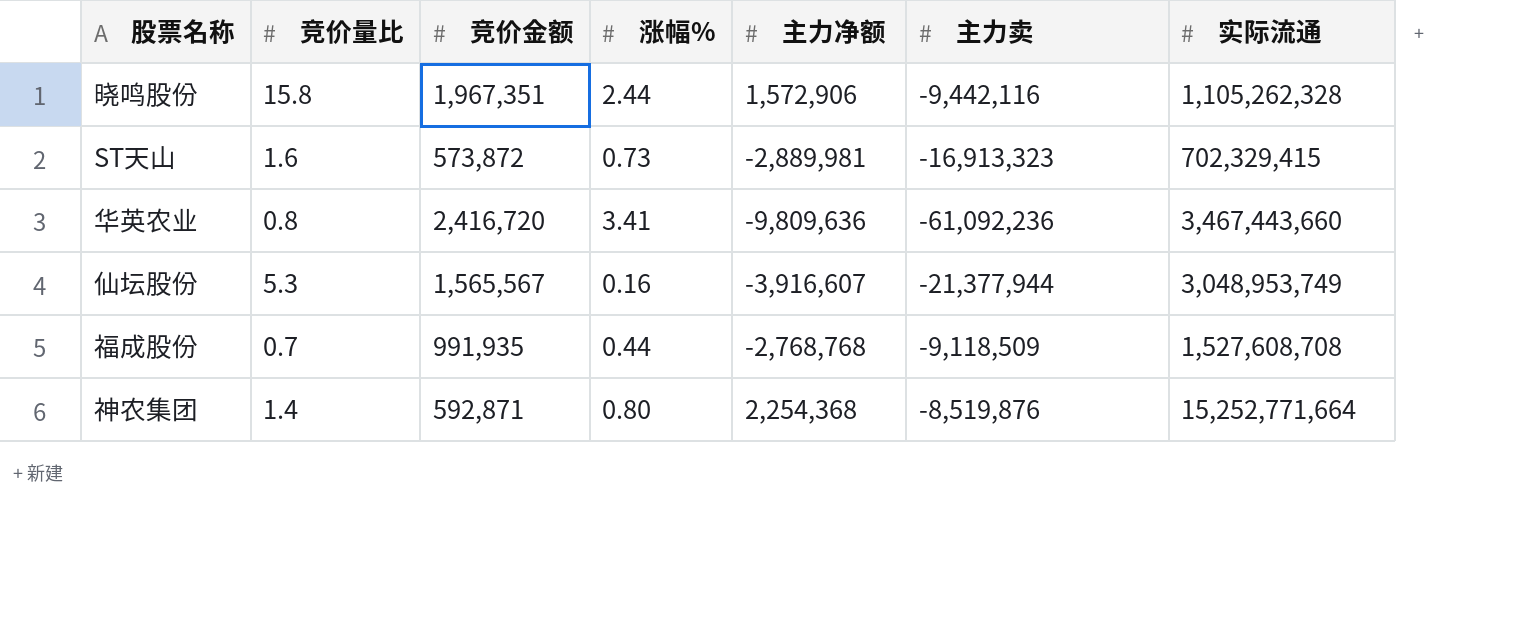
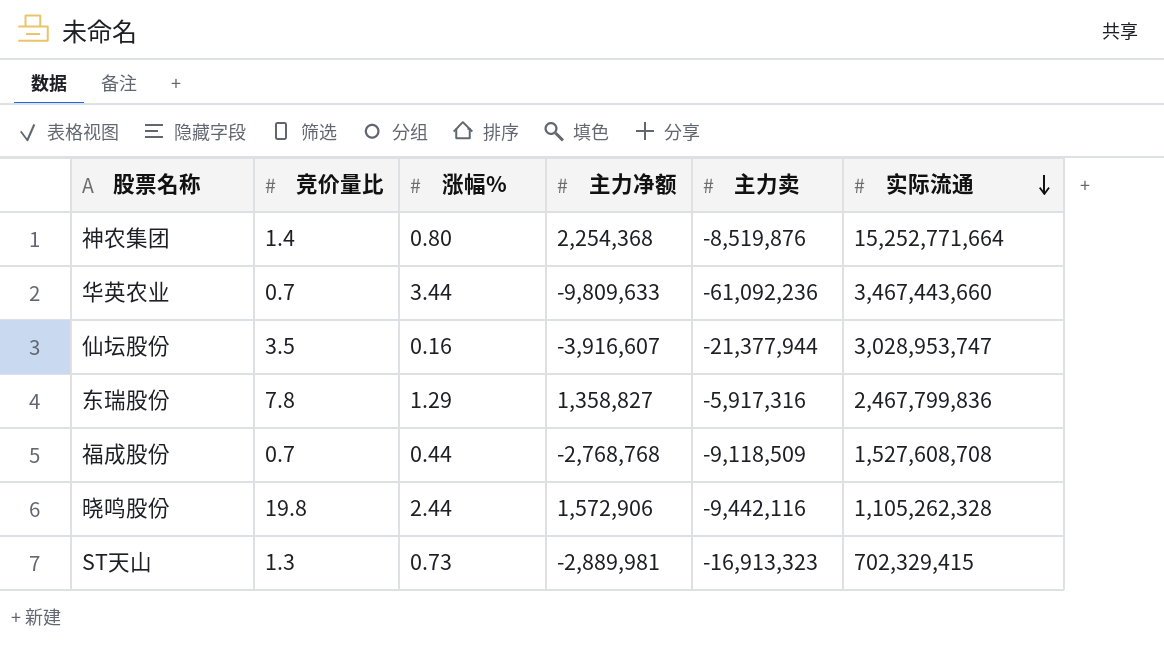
row order: none -> 实际流通 descending
column 竞价金额 | position: 3 -> none
华英农业 | 竞价量比: 0.8 -> 0.7
华英农业 | 涨幅%: 3.41 -> 3.44
华英农业 | 主力净额: -9,809,636 -> -9,809,633
仙坛股份 | 竞价量比: 5.3 -> 3.5
仙坛股份 | 实际流通: 3,048,953,749 -> 3,028,953,747
row 东瑞股份: none -> 7.8 | 1.29 | 1,358,827 | -5,917,316 | 2,467,799,836
晓鸣股份 | 竞价量比: 15.8 -> 19.8
ST天山 | 竞价量比: 1.6 -> 1.3

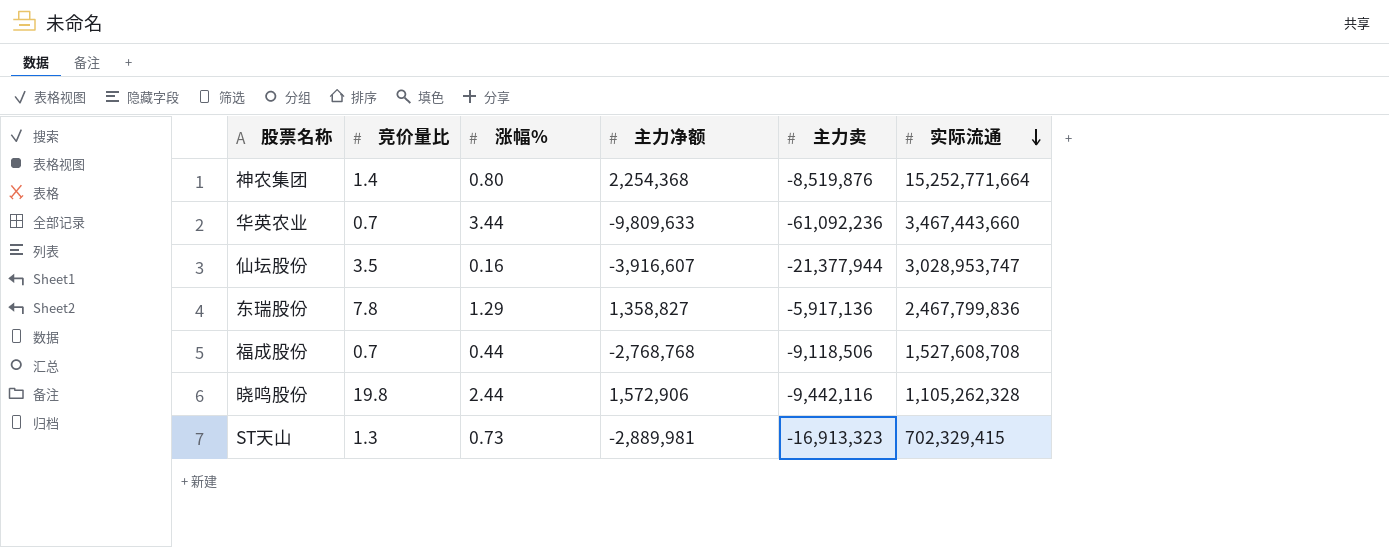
东瑞股份 | 主力卖: -5,917,316 -> -5,917,136
福成股份 | 主力卖: -9,118,509 -> -9,118,506

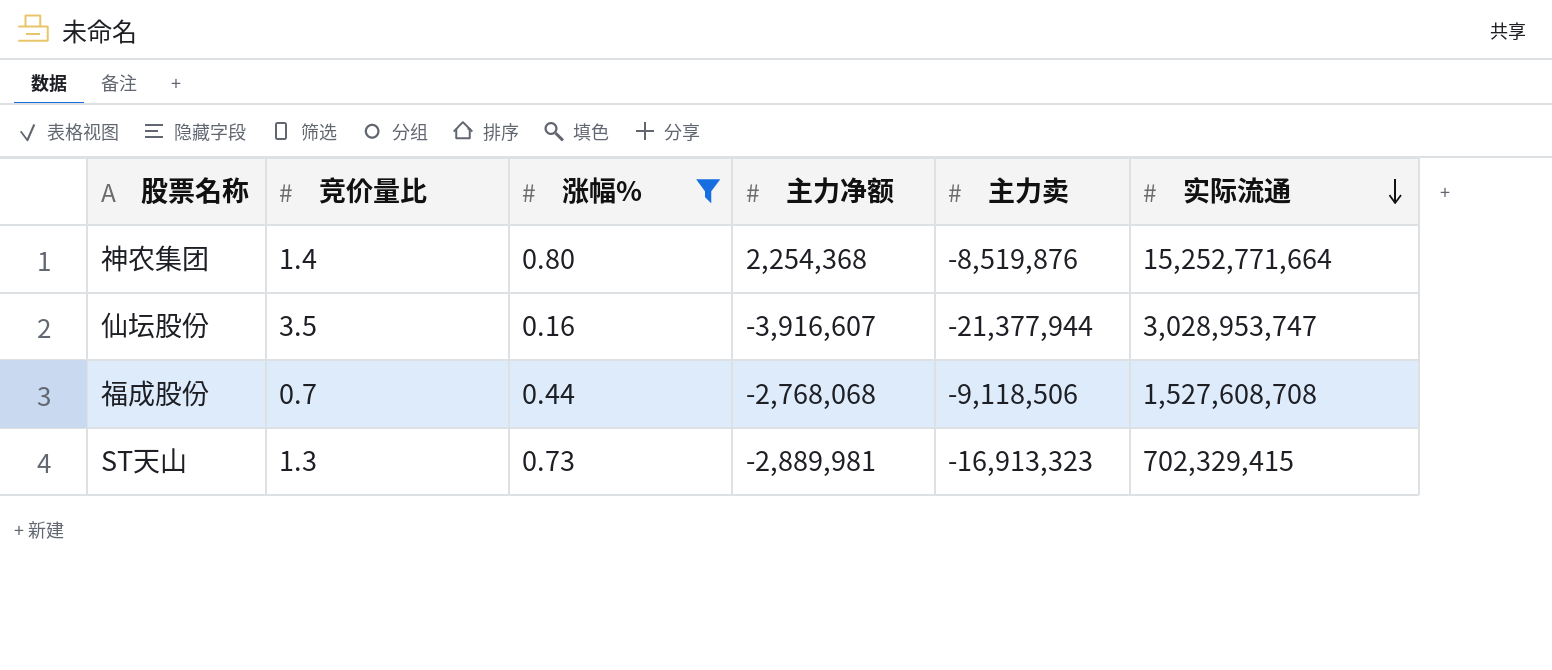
filter: none -> 涨幅% <= 0.80
福成股份 | 主力净额: -2,768,768 -> -2,768,068

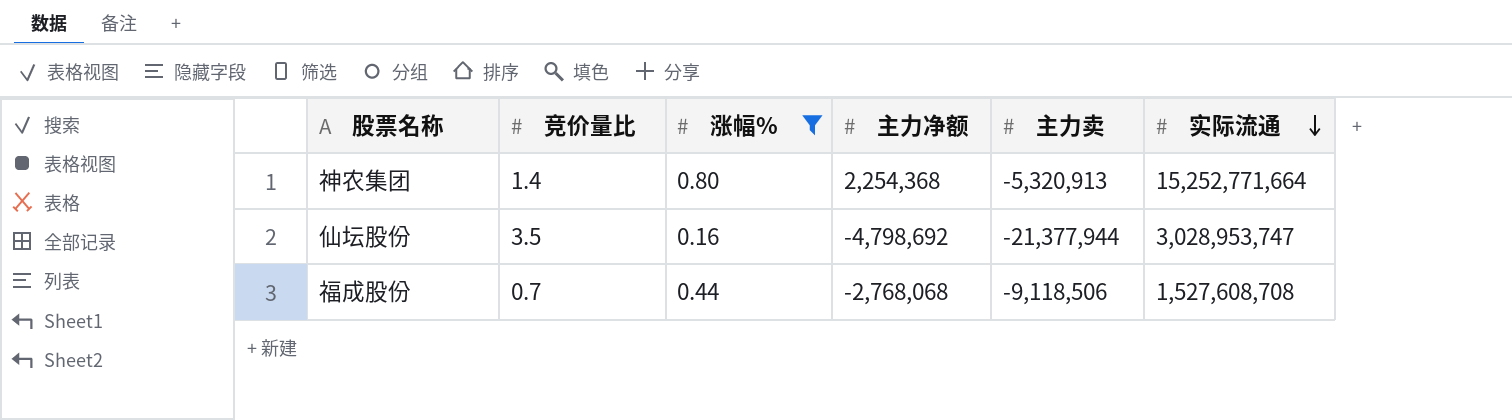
row ST天山: 1.3 | 0.73 | -2,889,981 | -16,913,323 | 702,329,415 -> none
神农集团 | 主力卖: -8,519,876 -> -5,320,913
仙坛股份 | 主力净额: -3,916,607 -> -4,798,692

